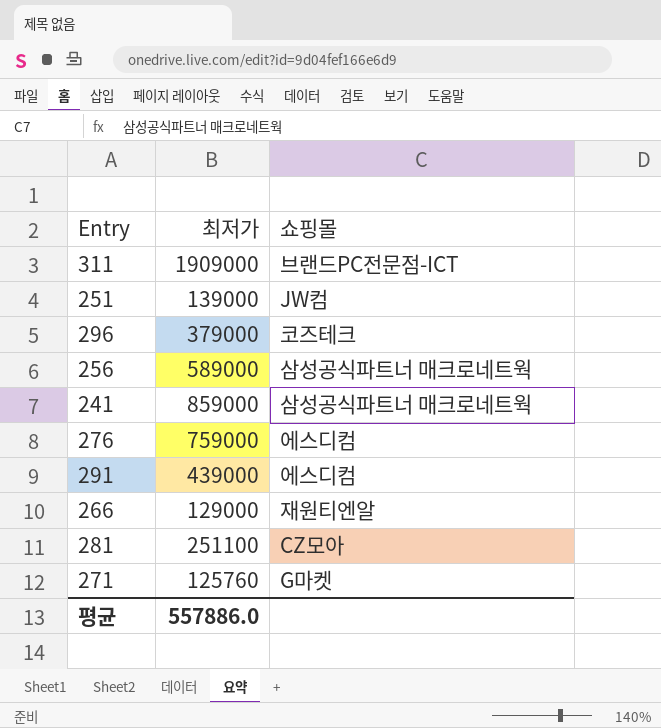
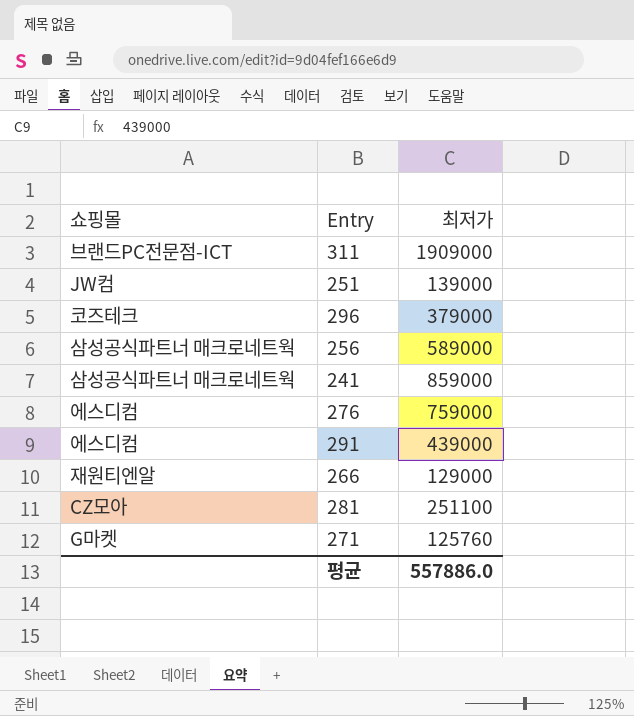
column 쇼핑몰 | position: 3 -> 1

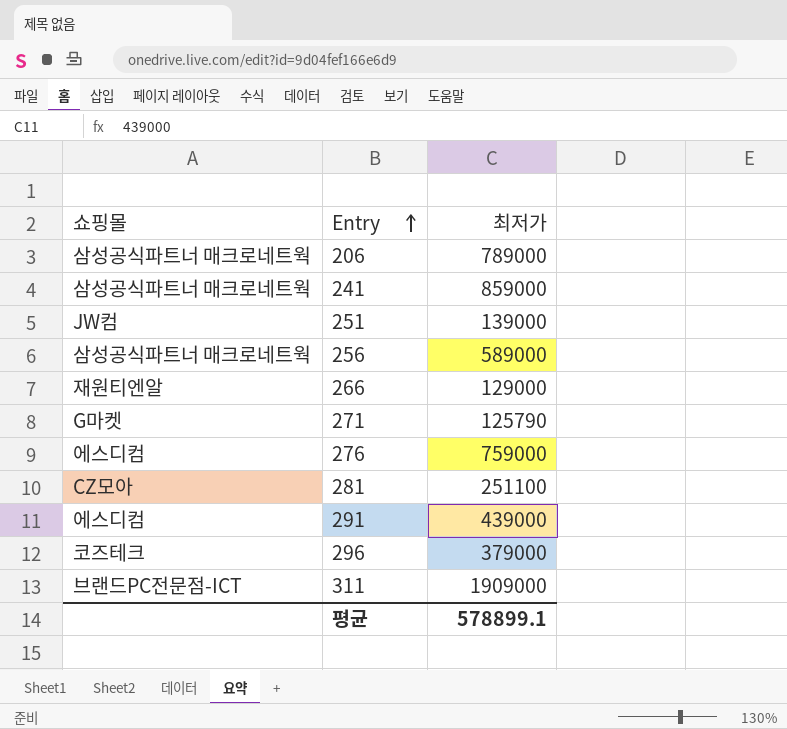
row order: none -> Entry ascending
row 206: none -> 삼성공식파트너 매크로네트웍 | 789000
271 | 최저가: 125760 -> 125790
평균 | 최저가: 557886.0 -> 578899.1

